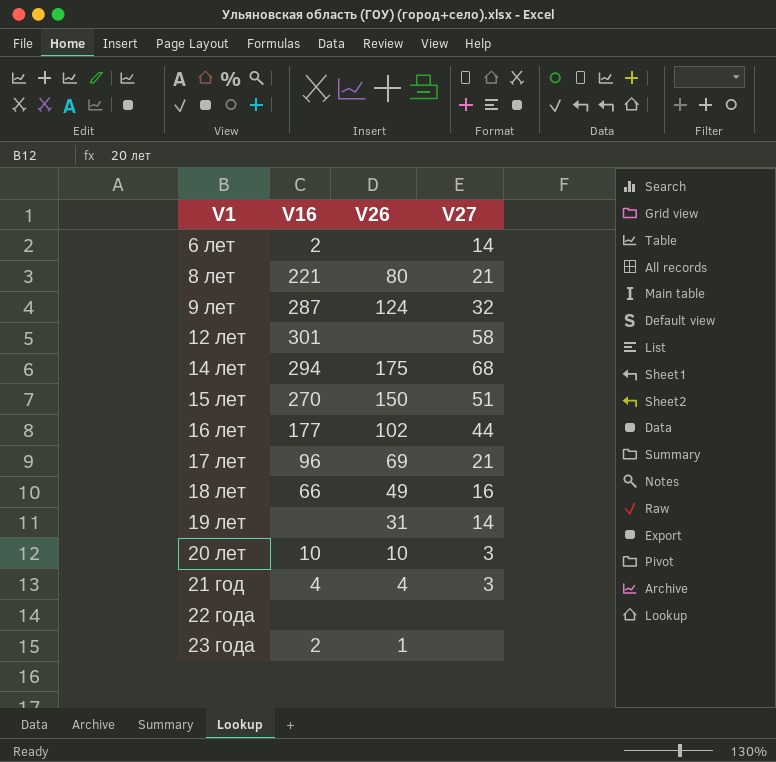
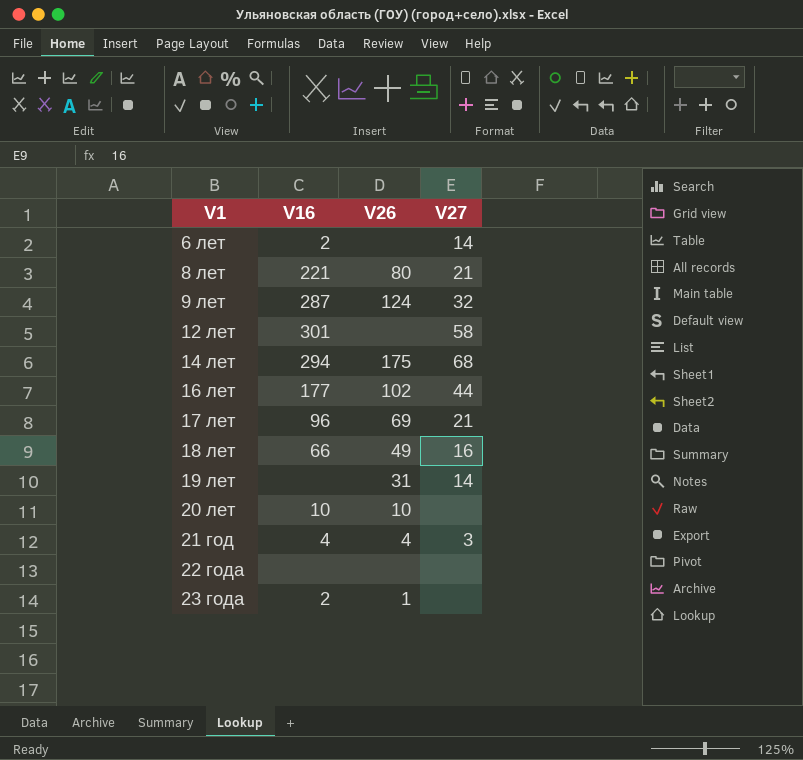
row 15 лет: 270 | 150 | 51 -> none
20 лет | V27: 3 -> none

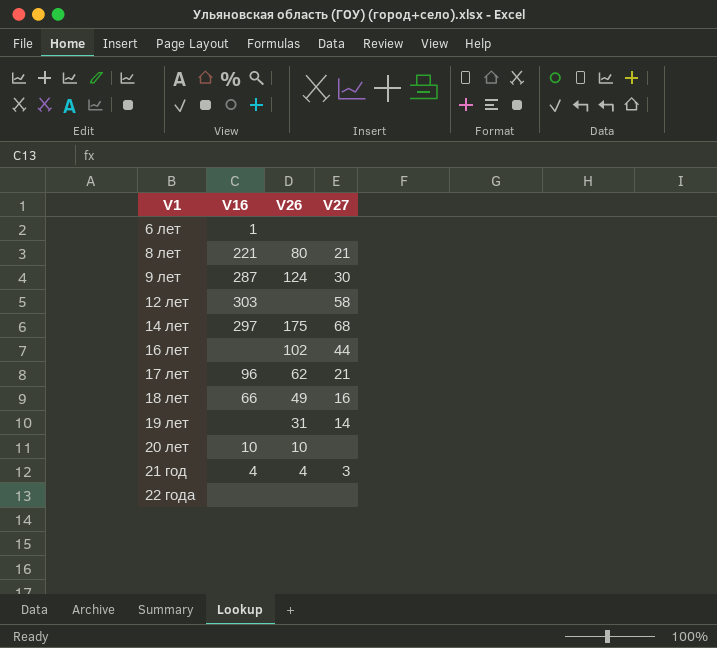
row 23 года: 2 | 1 | none -> none
6 лет | V16: 2 -> 1
6 лет | V27: 14 -> none
9 лет | V27: 32 -> 30
12 лет | V16: 301 -> 303
14 лет | V16: 294 -> 297
16 лет | V16: 177 -> none
17 лет | V26: 69 -> 62

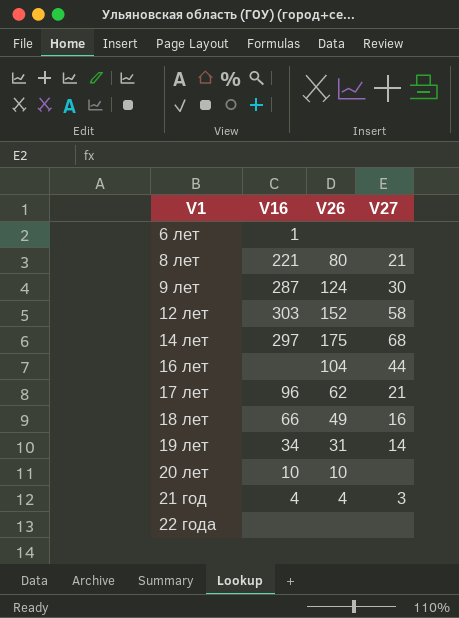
12 лет | V26: none -> 152
16 лет | V26: 102 -> 104
19 лет | V16: none -> 34

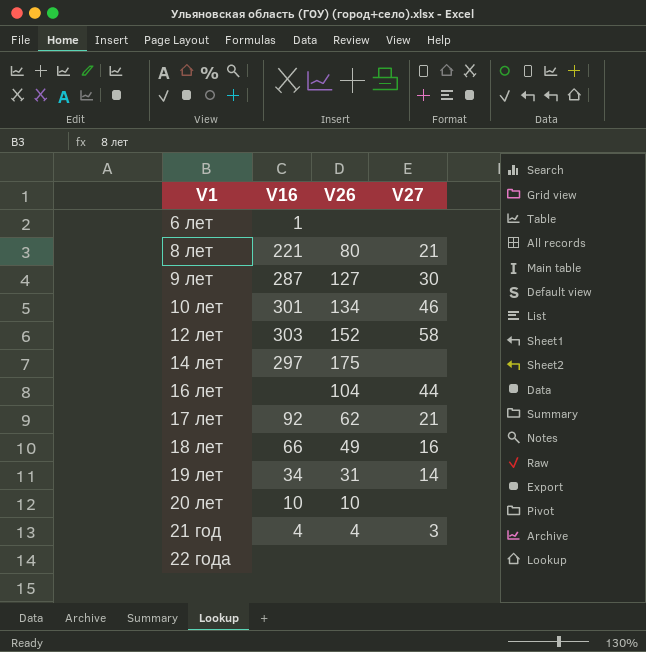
9 лет | V26: 124 -> 127
row 10 лет: none -> 301 | 134 | 46
14 лет | V27: 68 -> none
17 лет | V16: 96 -> 92

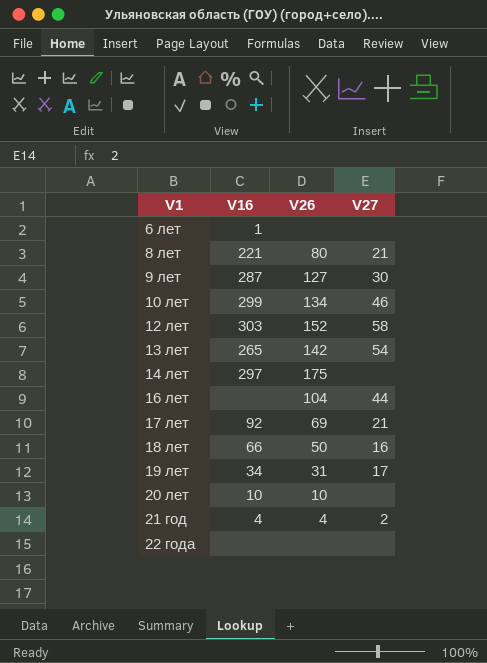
10 лет | V16: 301 -> 299
row 13 лет: none -> 265 | 142 | 54
17 лет | V26: 62 -> 69
18 лет | V26: 49 -> 50
19 лет | V27: 14 -> 17
21 год | V27: 3 -> 2

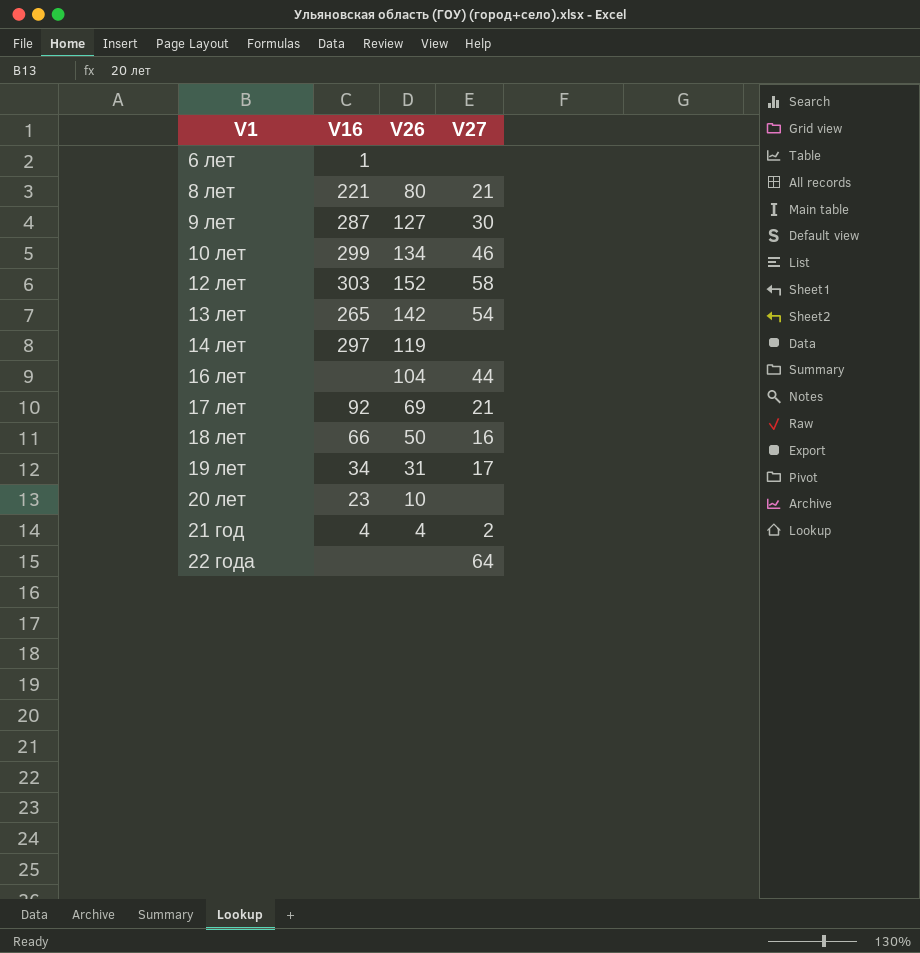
14 лет | V26: 175 -> 119
20 лет | V16: 10 -> 23
22 года | V27: none -> 64

